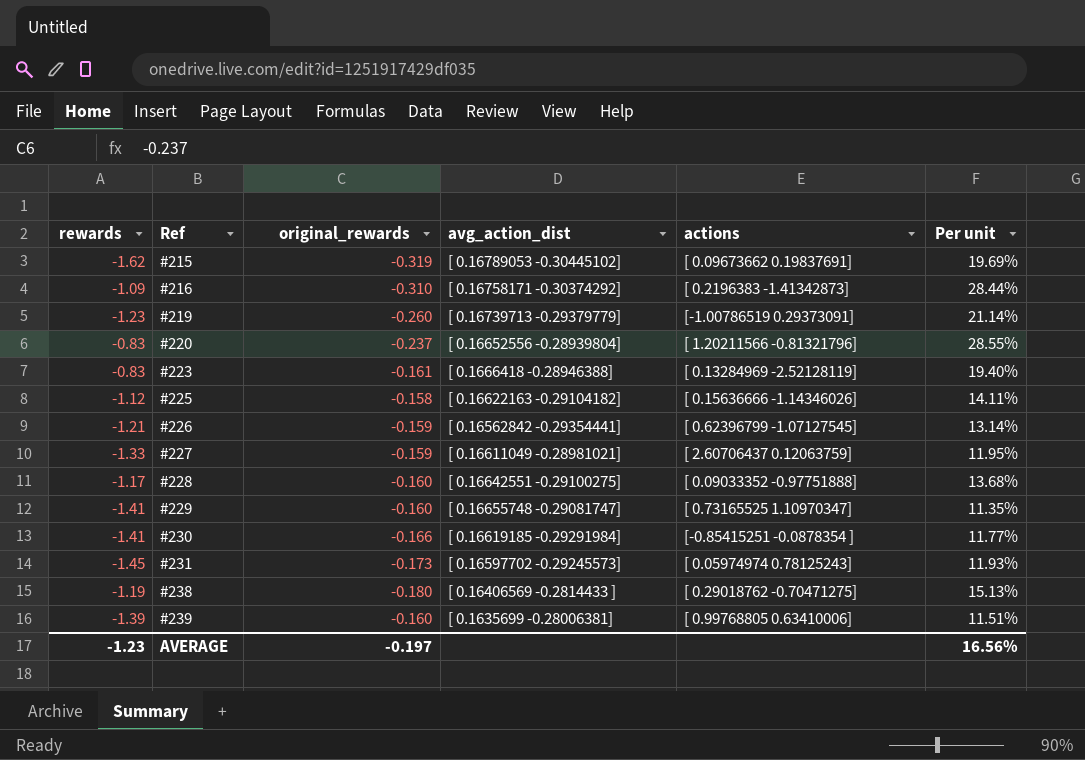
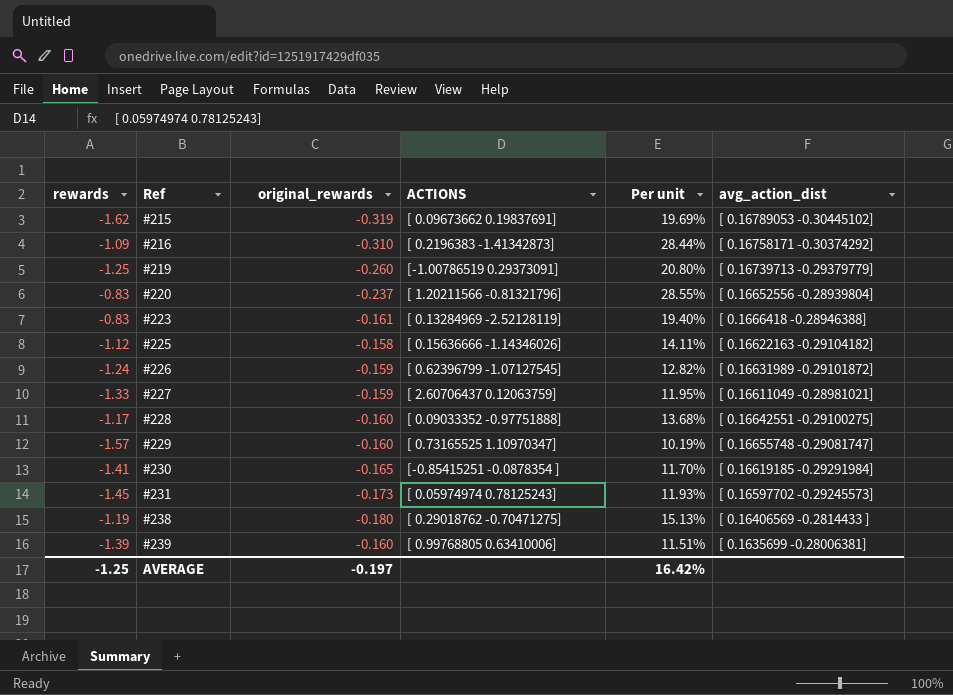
column name: actions -> ACTIONS
column avg_action_dist | position: 4 -> 6
#219 | rewards: -1.23 -> -1.25
#219 | Per unit: 21.14% -> 20.80%
#226 | rewards: -1.21 -> -1.24
#226 | Per unit: 13.14% -> 12.82%
#226 | avg_action_dist: [ 0.16562842 -0.29354441] -> [ 0.16631989 -0.29101872]
#229 | rewards: -1.41 -> -1.57
#229 | Per unit: 11.35% -> 10.19%
#230 | original_rewards: -0.166 -> -0.165
#230 | Per unit: 11.77% -> 11.70%
AVERAGE | rewards: -1.23 -> -1.25
AVERAGE | Per unit: 16.56% -> 16.42%

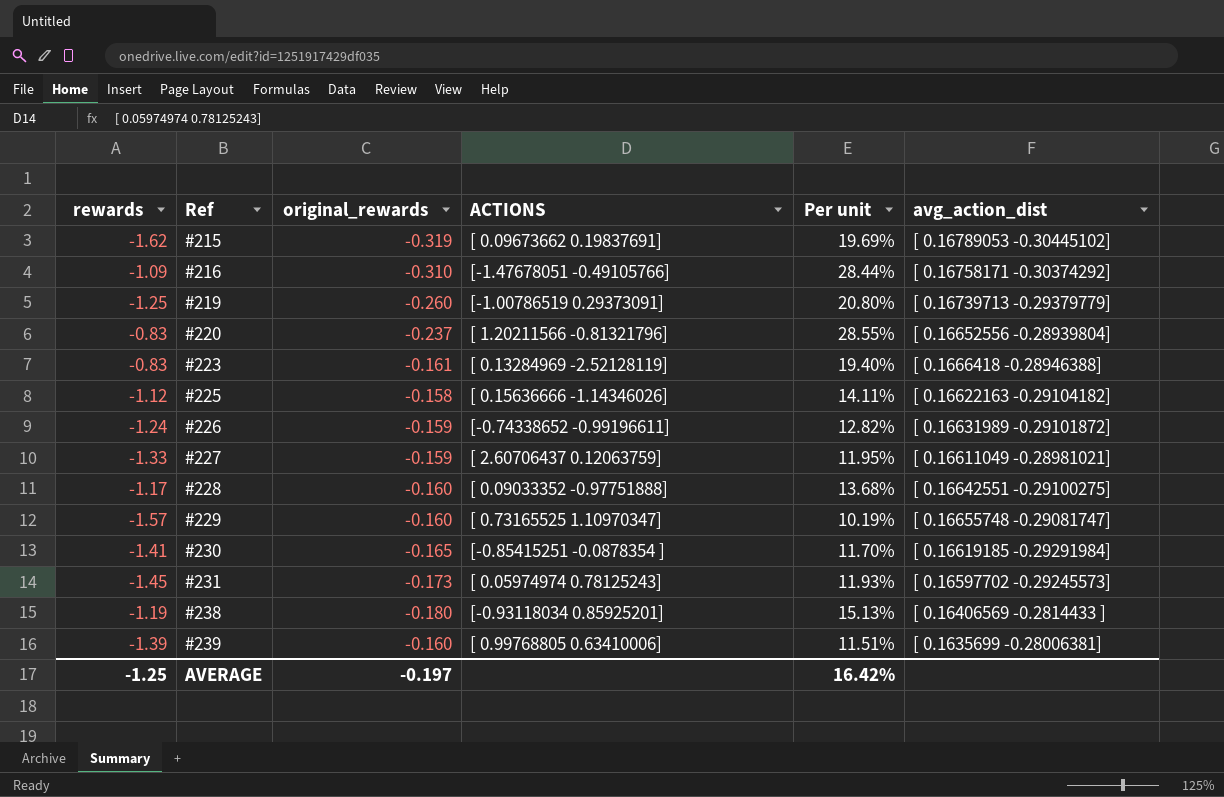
#216 | ACTIONS: [ 0.2196383 -1.41342873] -> [-1.47678051 -0.49105766]
#226 | ACTIONS: [ 0.62396799 -1.07127545] -> [-0.74338652 -0.99196611]
#238 | ACTIONS: [ 0.29018762 -0.70471275] -> [-0.93118034 0.85925201]

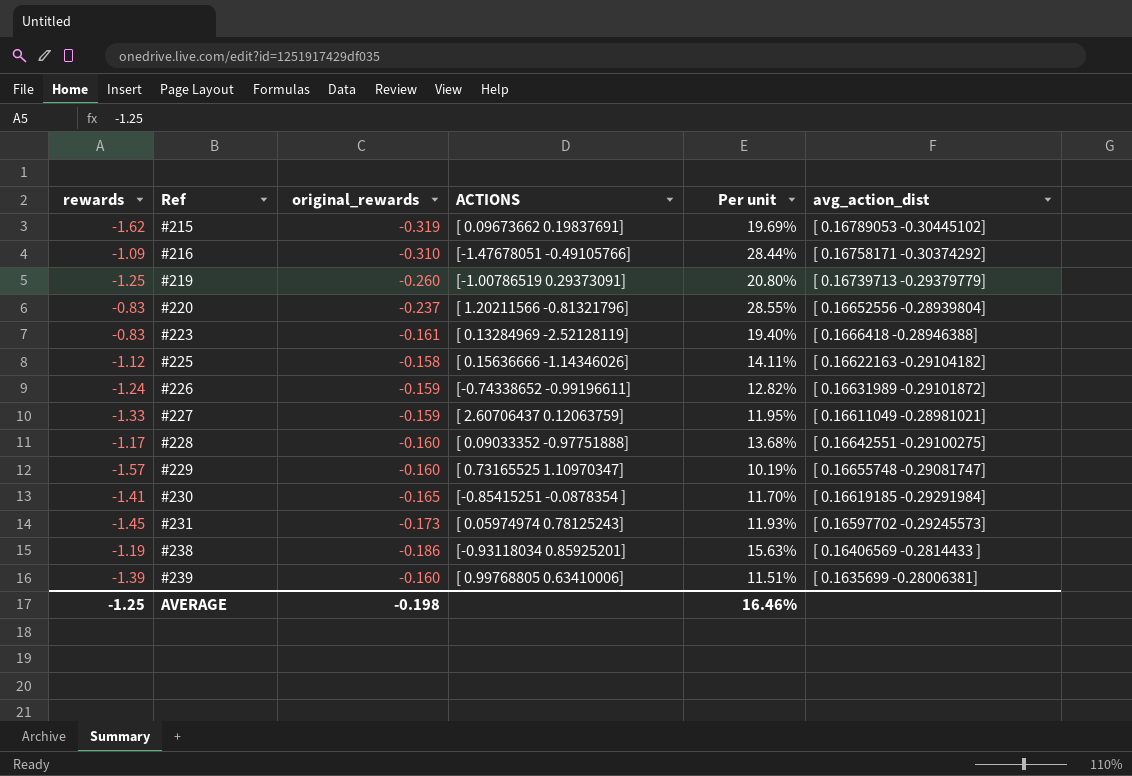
#238 | original_rewards: -0.180 -> -0.186
#238 | Per unit: 15.13% -> 15.63%
AVERAGE | original_rewards: -0.197 -> -0.198
AVERAGE | Per unit: 16.42% -> 16.46%

